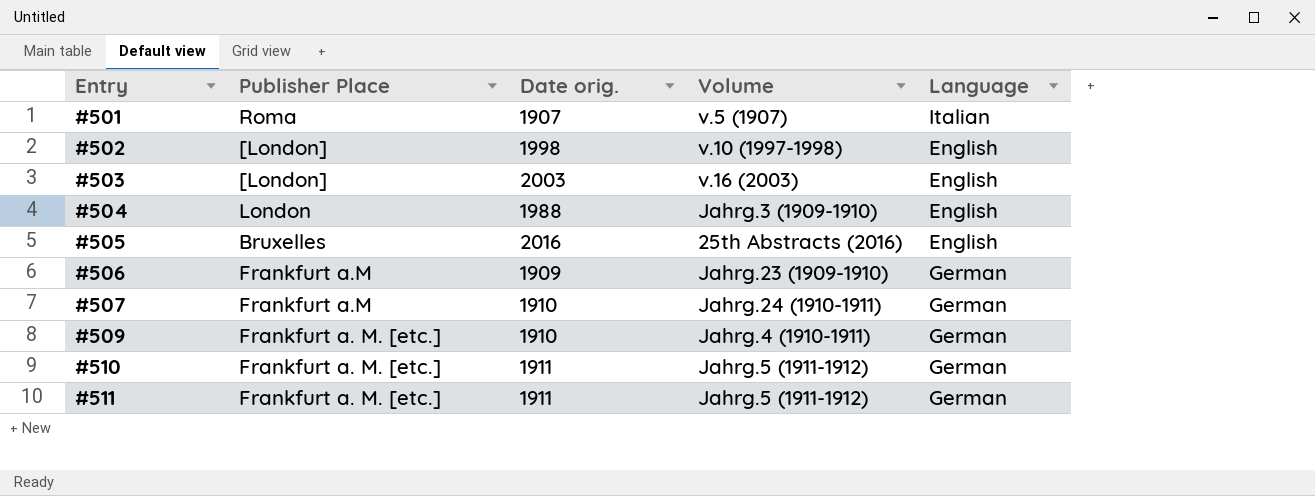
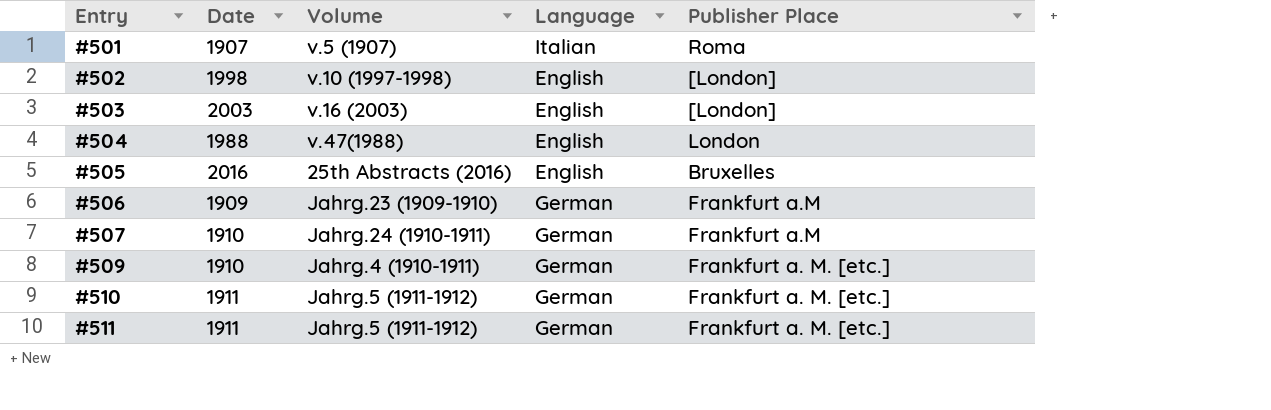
column name: Date orig. -> Date
column Publisher Place | position: 2 -> 5
#504 | Volume: Jahrg.3 (1909-1910) -> v.47(1988)

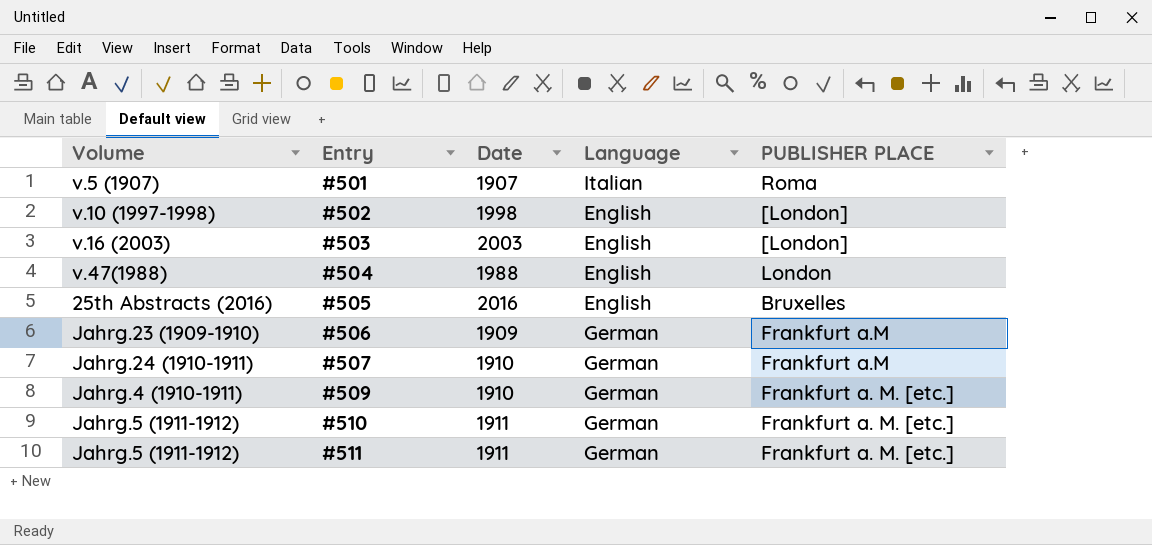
column Volume | position: 3 -> 1
column name: Publisher Place -> PUBLISHER PLACE

